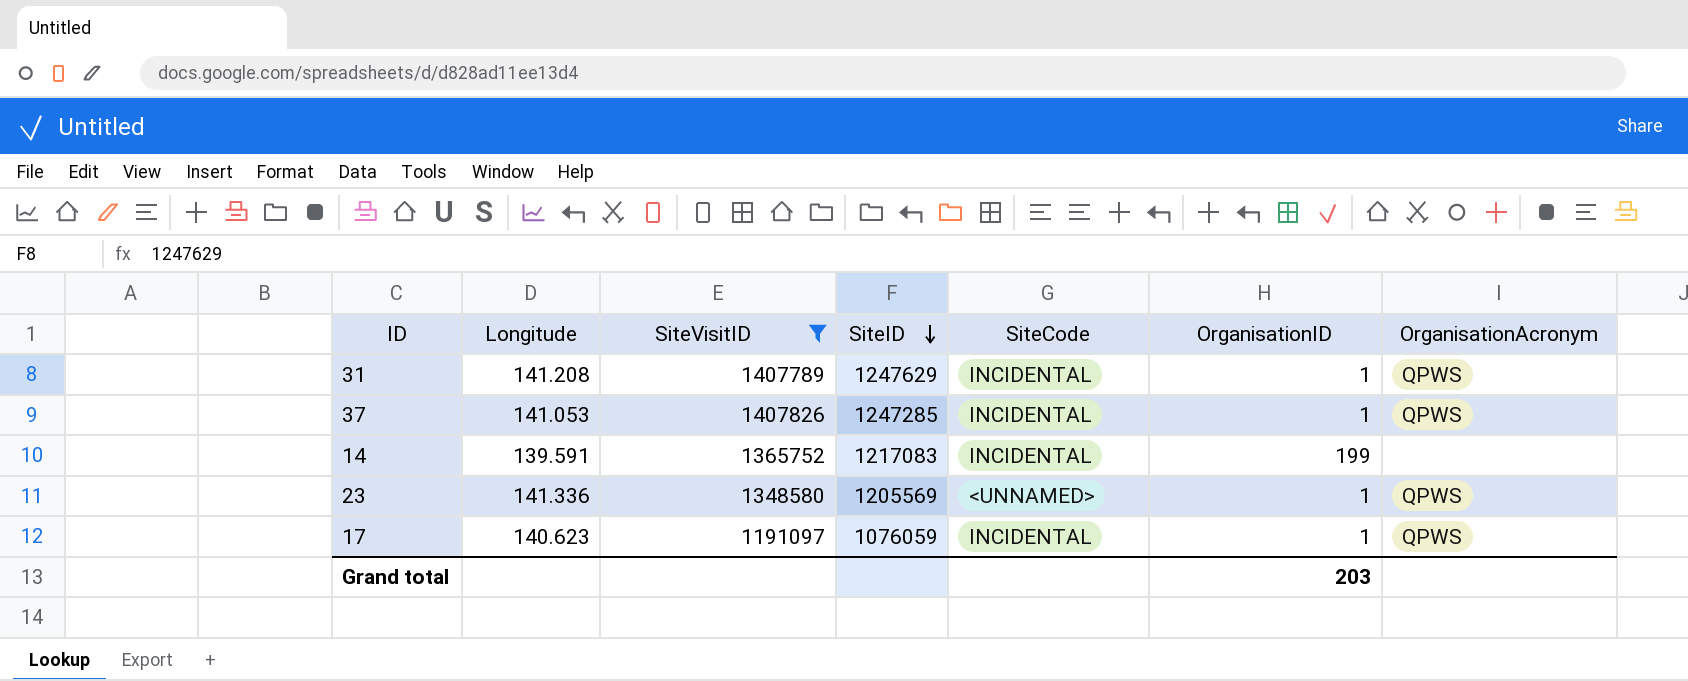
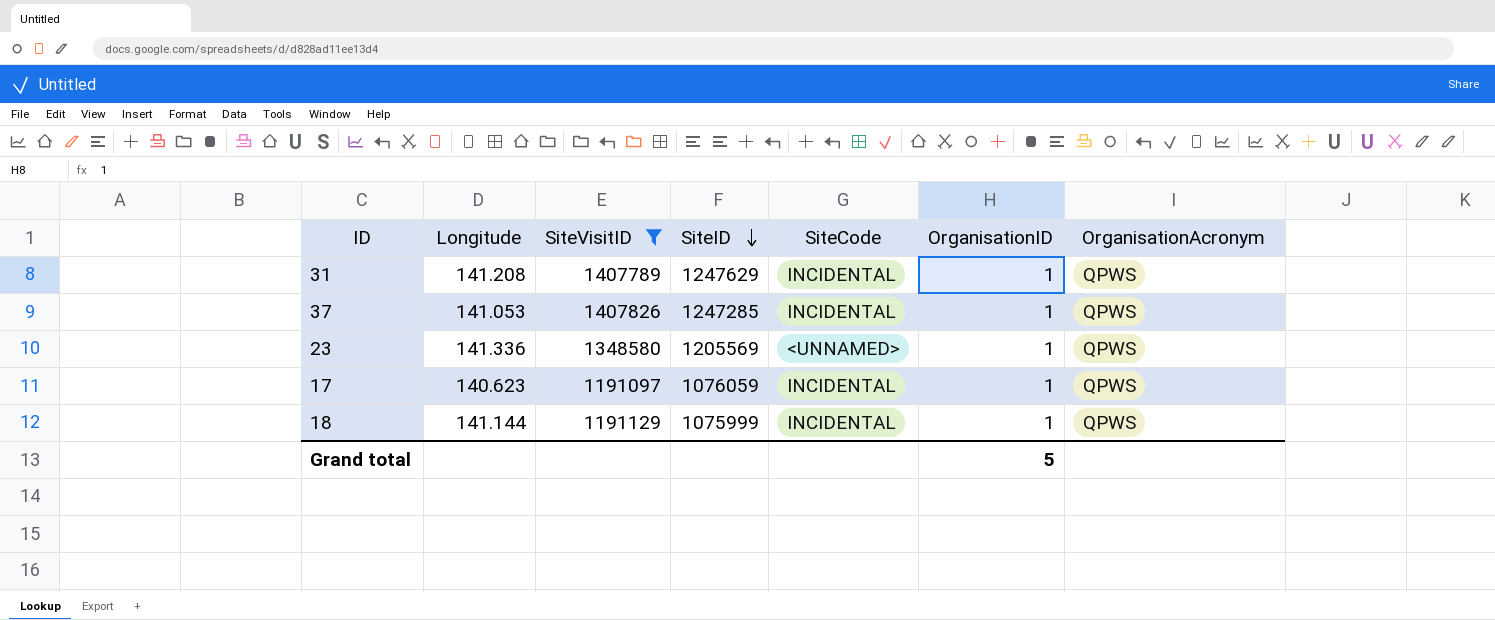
row 14: 139.591 | 1365752 | 1217083 | INCIDENTAL | 199 | none -> none
row 18: none -> 141.144 | 1191129 | 1075999 | INCIDENTAL | 1 | QPWS
Grand total | OrganisationID: 203 -> 5

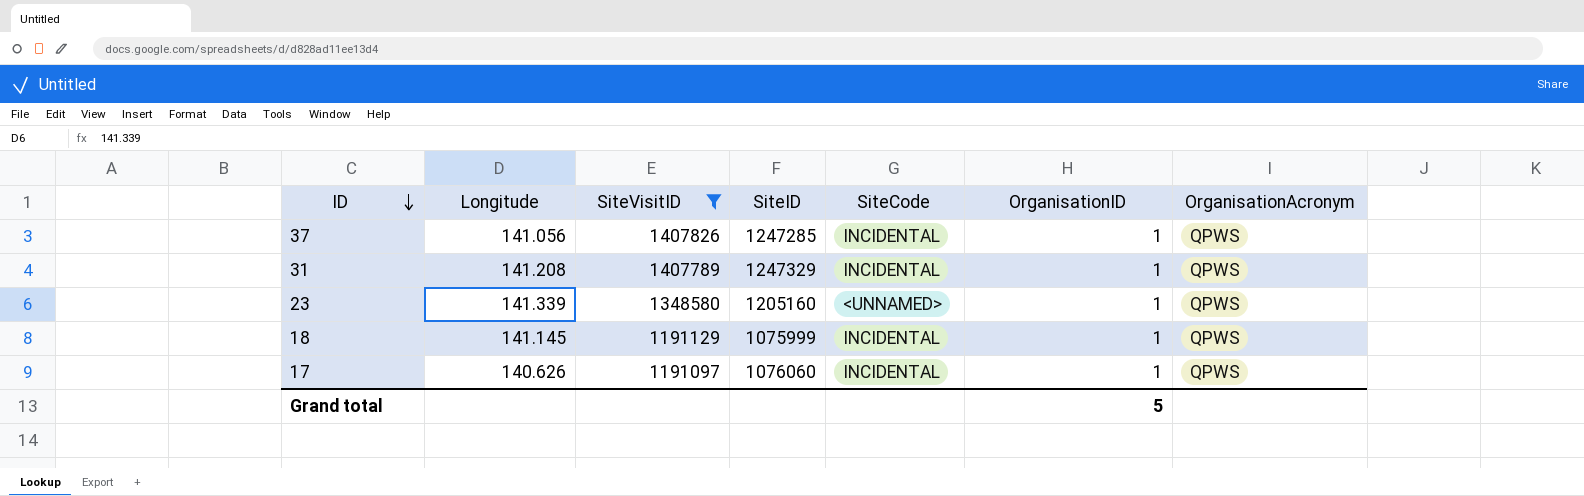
row order: SiteID descending -> ID descending
37 | Longitude: 141.053 -> 141.056
31 | SiteID: 1247629 -> 1247329
23 | Longitude: 141.336 -> 141.339
23 | SiteID: 1205569 -> 1205160
18 | Longitude: 141.144 -> 141.145
17 | Longitude: 140.623 -> 140.626
17 | SiteID: 1076059 -> 1076060

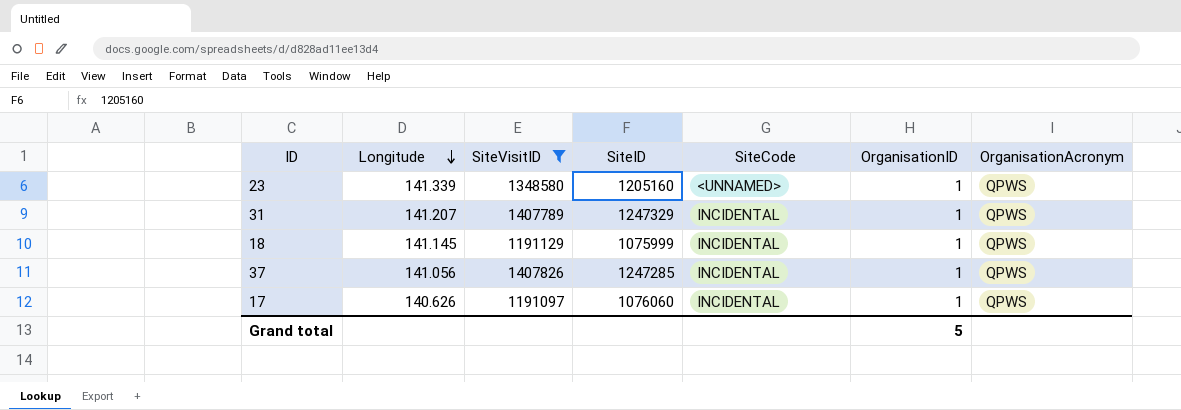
row order: ID descending -> Longitude descending
31 | Longitude: 141.208 -> 141.207

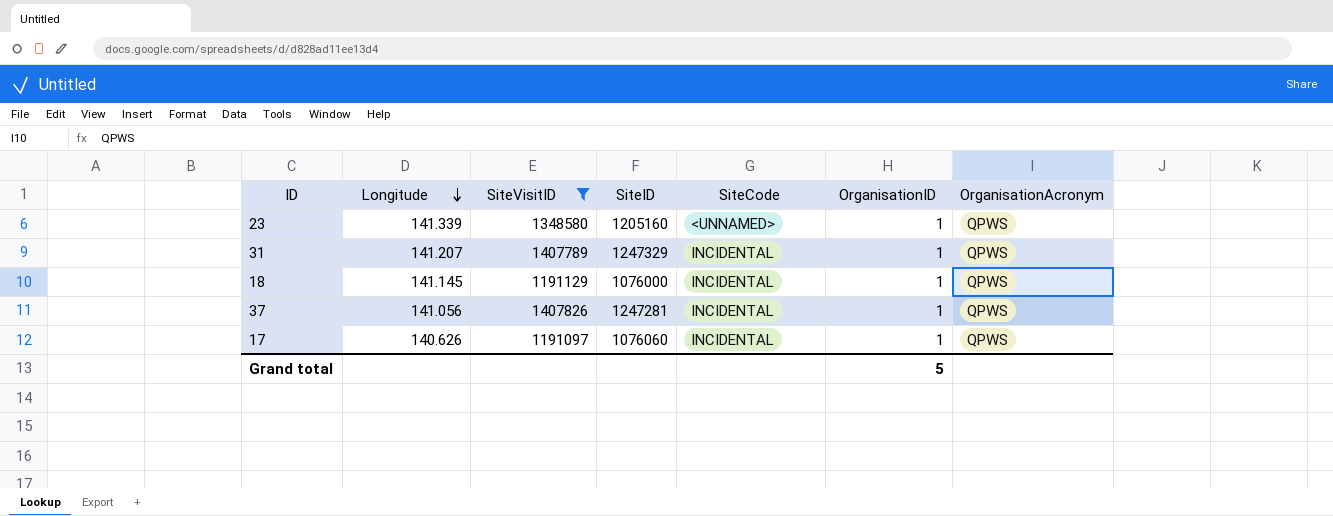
18 | SiteID: 1075999 -> 1076000
37 | SiteID: 1247285 -> 1247281

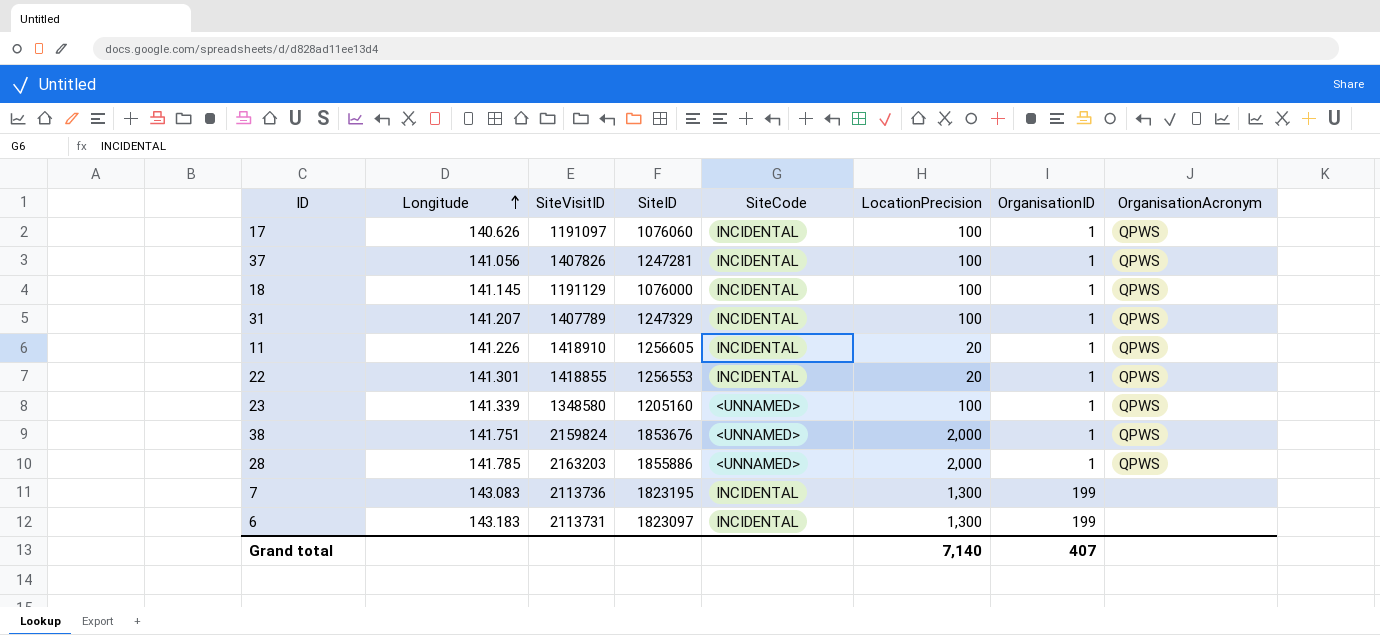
filter: SiteVisitID <= 1407826 -> none
row order: Longitude descending -> Longitude ascending
column LocationPrecision | position: none -> 6
Grand total | OrganisationID: 5 -> 407

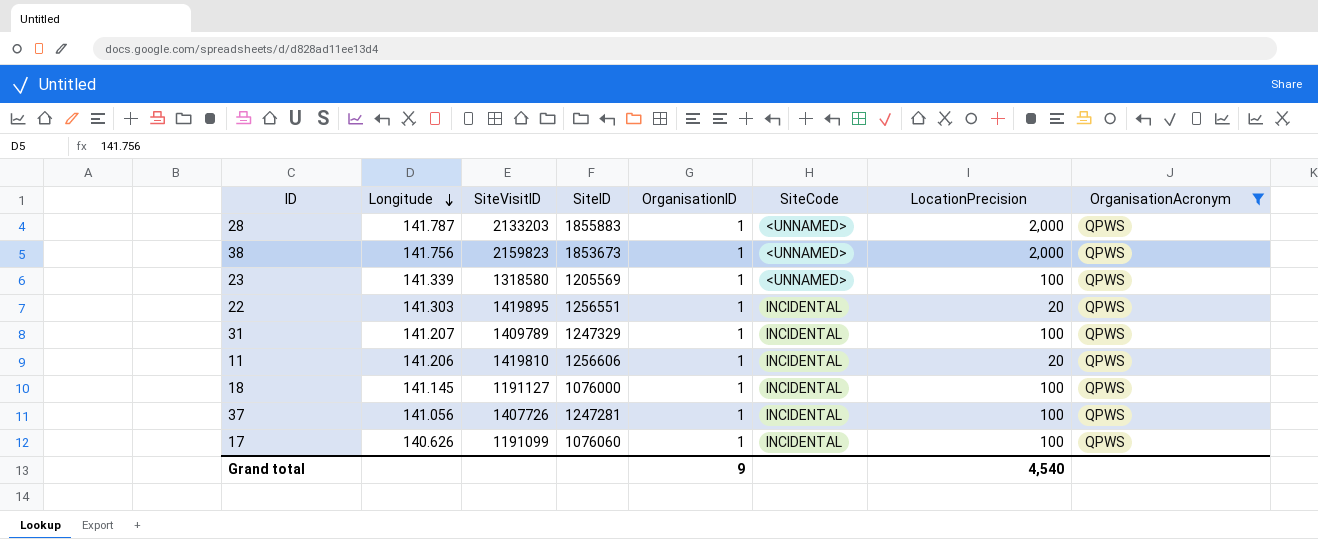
filter: none -> OrganisationAcronym = QPWS
row order: Longitude ascending -> Longitude descending
column OrganisationID | position: 7 -> 5
28 | Longitude: 141.785 -> 141.787
28 | SiteVisitID: 2163203 -> 2133203
28 | SiteID: 1855886 -> 1855883
38 | Longitude: 141.751 -> 141.756
38 | SiteVisitID: 2159824 -> 2159823
38 | SiteID: 1853676 -> 1853673
23 | SiteVisitID: 1348580 -> 1318580
23 | SiteID: 1205160 -> 1205569
22 | Longitude: 141.301 -> 141.303
22 | SiteVisitID: 1418855 -> 1419895
22 | SiteID: 1256553 -> 1256551
31 | SiteVisitID: 1407789 -> 1409789
11 | Longitude: 141.226 -> 141.206
11 | SiteVisitID: 1418910 -> 1419810
11 | SiteID: 1256605 -> 1256606
18 | SiteVisitID: 1191129 -> 1191127
37 | SiteVisitID: 1407826 -> 1407726
17 | SiteVisitID: 1191097 -> 1191099
Grand total | OrganisationID: 407 -> 9
Grand total | LocationPrecision: 7,140 -> 4,540

